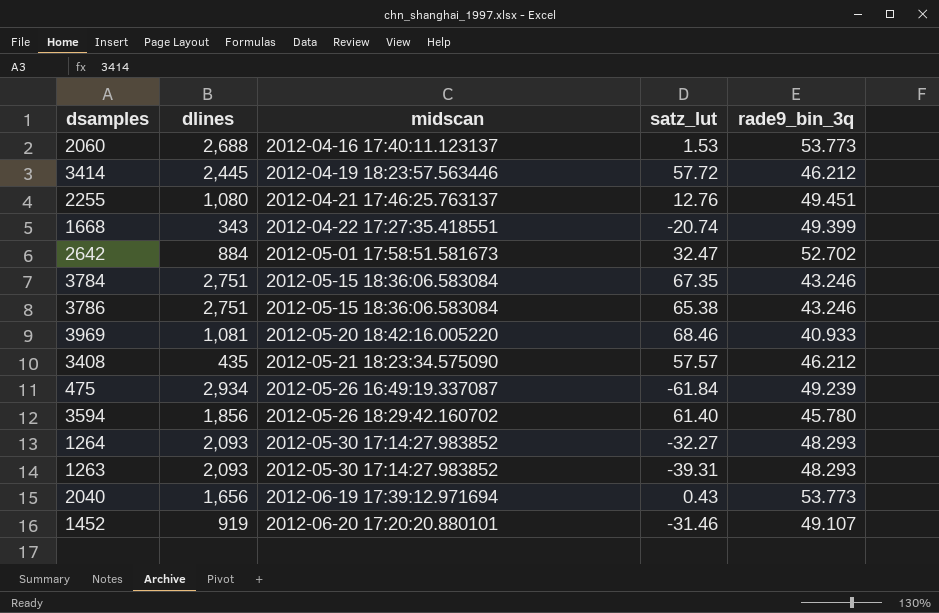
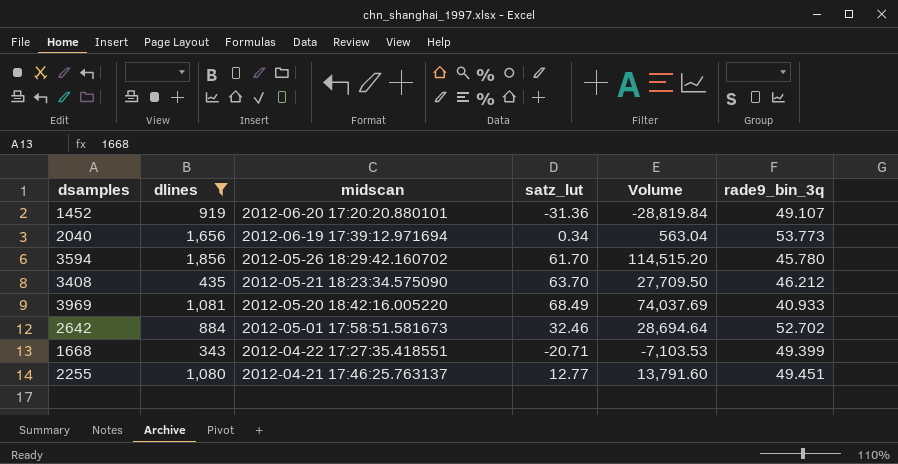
filter: none -> dlines <= 1,856
row order: midscan ascending -> midscan descending
column Volume | formula: none -> [dlines] * [satz_lut]
1452 | satz_lut: -31.46 -> -31.36
2040 | satz_lut: 0.43 -> 0.34
3594 | satz_lut: 61.40 -> 61.70
3408 | satz_lut: 57.57 -> 63.70
3969 | satz_lut: 68.46 -> 68.49
2642 | satz_lut: 32.47 -> 32.46
1668 | satz_lut: -20.74 -> -20.71
2255 | satz_lut: 12.76 -> 12.77

